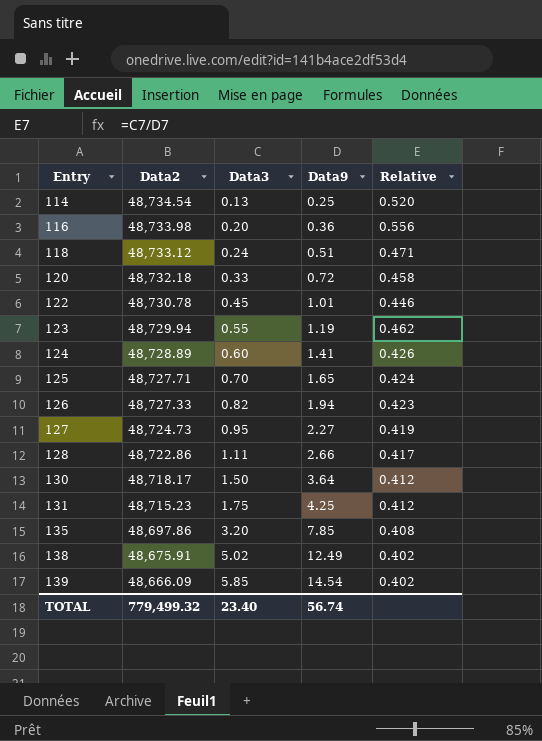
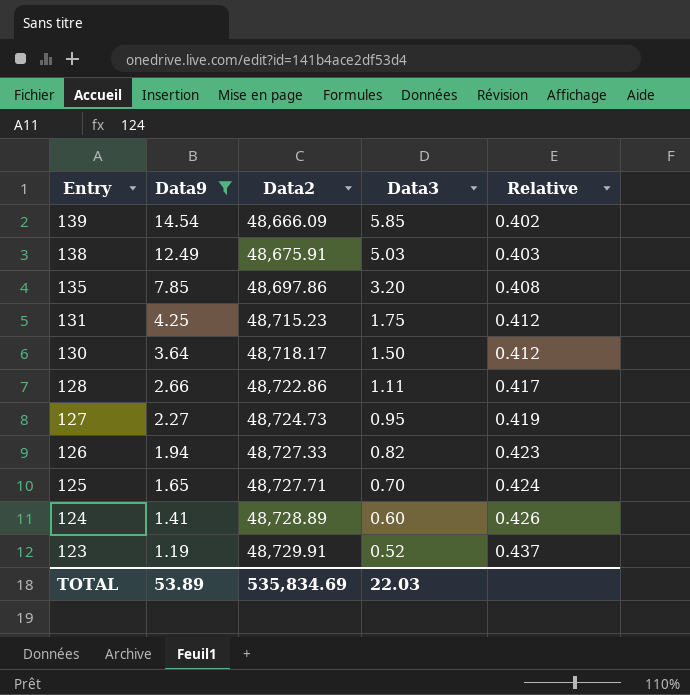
filter: none -> Data9 >= 1.19
row order: Entry ascending -> Entry descending
column Data9 | position: 4 -> 2
138 | Data3: 5.02 -> 5.03
138 | Relative: 0.402 -> 0.403
123 | Data2: 48,729.94 -> 48,729.91
123 | Data3: 0.55 -> 0.52
123 | Relative: 0.462 -> 0.437
TOTAL | Data9: 56.74 -> 53.89
TOTAL | Data2: 779,499.32 -> 535,834.69
TOTAL | Data3: 23.40 -> 22.03

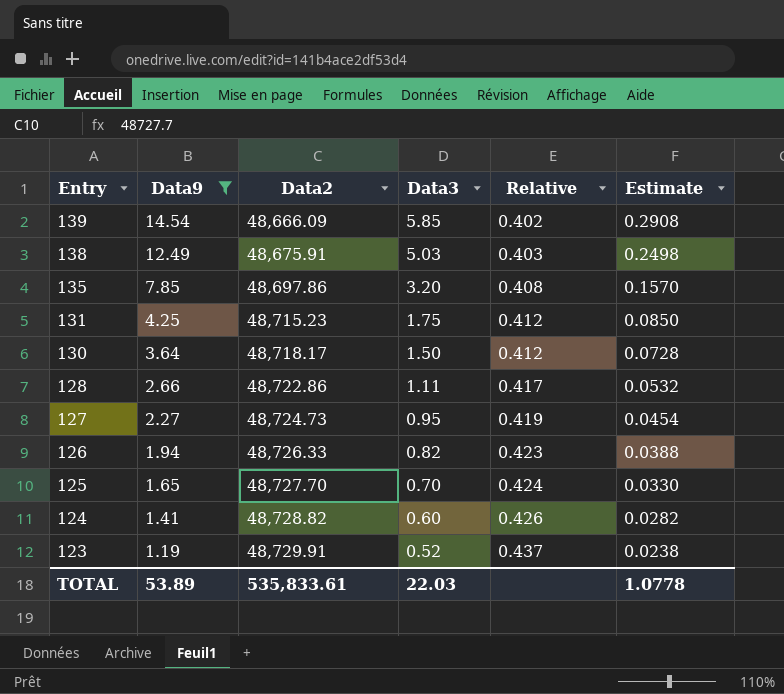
column Estimate | formula: none -> [Data9] * 0.02
126 | Data2: 48,727.33 -> 48,726.33
125 | Data2: 48,727.71 -> 48,727.70
124 | Data2: 48,728.89 -> 48,728.82
TOTAL | Data2: 535,834.69 -> 535,833.61

